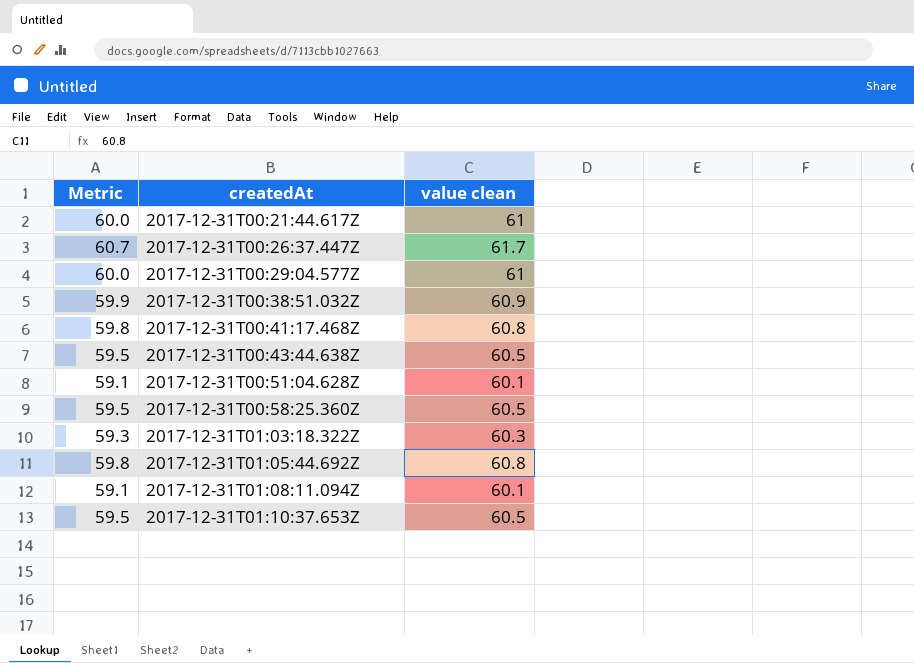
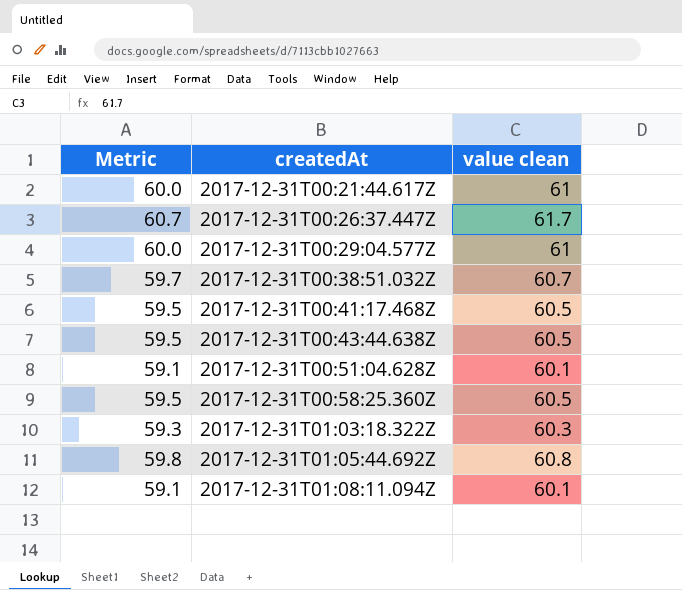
row 2017-12-31T01:10:37.653Z: 59.5 | 60.5 -> none
2017-12-31T00:38:51.032Z | Metric: 59.9 -> 59.7
2017-12-31T00:38:51.032Z | value clean: 60.9 -> 60.7
2017-12-31T00:41:17.468Z | Metric: 59.8 -> 59.5
2017-12-31T00:41:17.468Z | value clean: 60.8 -> 60.5

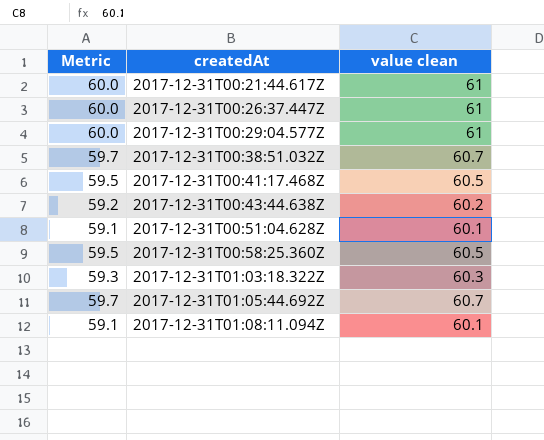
2017-12-31T00:26:37.447Z | Metric: 60.7 -> 60.0
2017-12-31T00:26:37.447Z | value clean: 61.7 -> 61
2017-12-31T00:43:44.638Z | Metric: 59.5 -> 59.2
2017-12-31T00:43:44.638Z | value clean: 60.5 -> 60.2
2017-12-31T01:05:44.692Z | Metric: 59.8 -> 59.7
2017-12-31T01:05:44.692Z | value clean: 60.8 -> 60.7

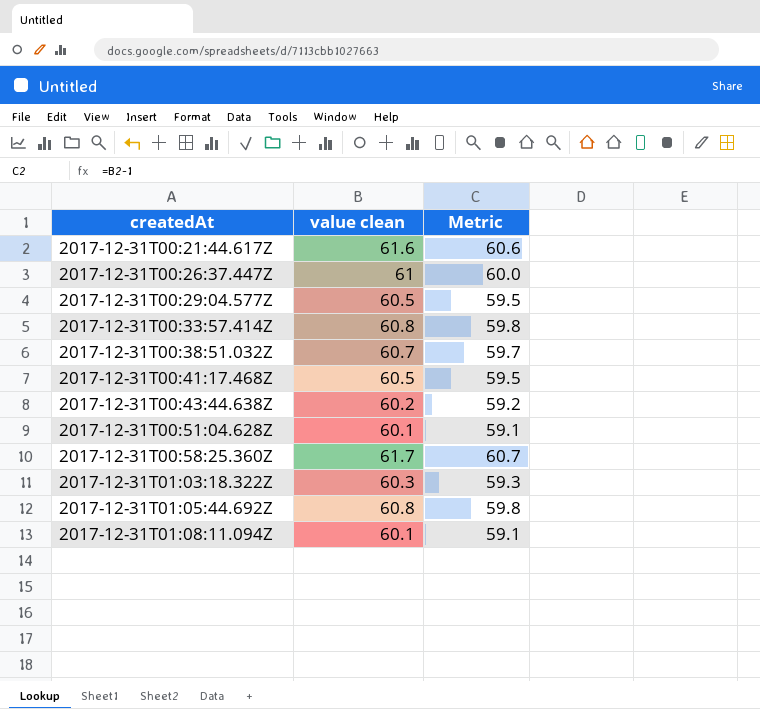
column Metric | position: 1 -> 3
2017-12-31T00:21:44.617Z | value clean: 61 -> 61.6
2017-12-31T00:21:44.617Z | Metric: 60.0 -> 60.6
2017-12-31T00:29:04.577Z | value clean: 61 -> 60.5
2017-12-31T00:29:04.577Z | Metric: 60.0 -> 59.5
row 2017-12-31T00:33:57.414Z: none -> 60.8 | 59.8
2017-12-31T00:58:25.360Z | value clean: 60.5 -> 61.7
2017-12-31T00:58:25.360Z | Metric: 59.5 -> 60.7
2017-12-31T01:05:44.692Z | value clean: 60.7 -> 60.8
2017-12-31T01:05:44.692Z | Metric: 59.7 -> 59.8

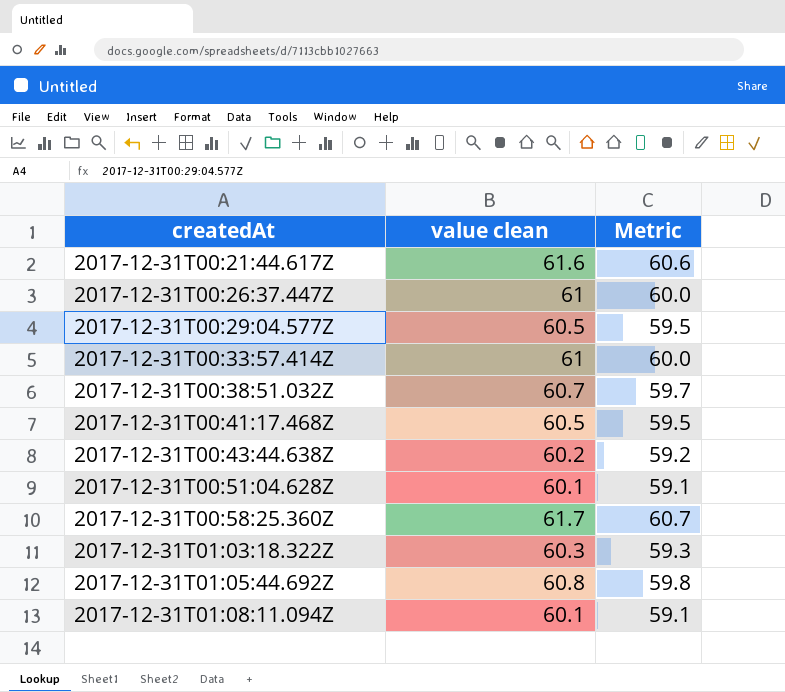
2017-12-31T00:33:57.414Z | value clean: 60.8 -> 61
2017-12-31T00:33:57.414Z | Metric: 59.8 -> 60.0

